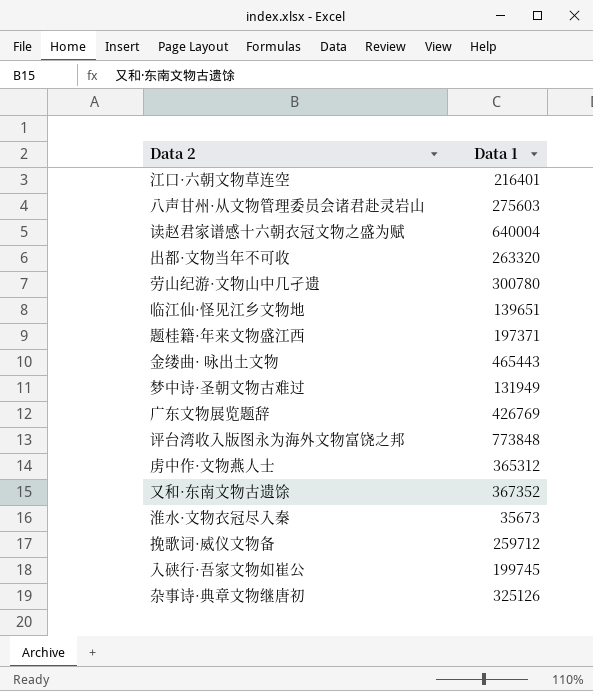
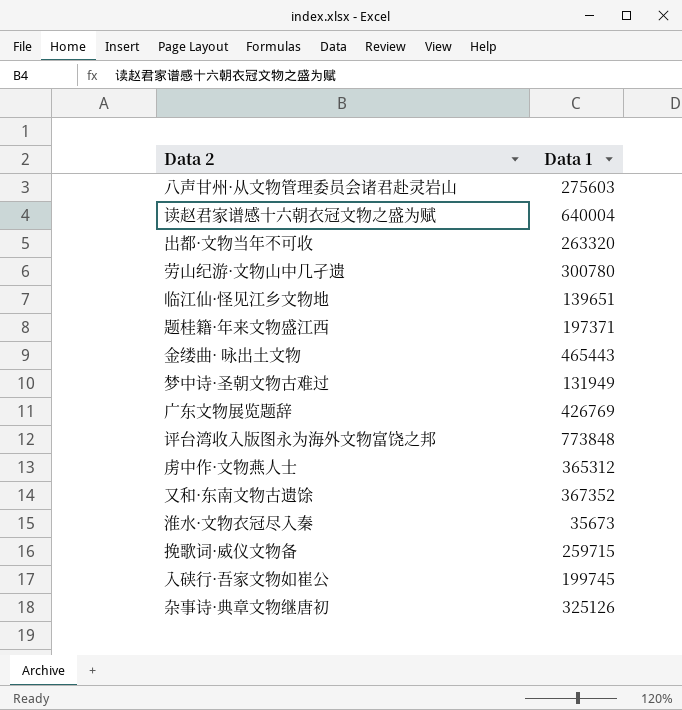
row 江口·六朝文物草连空: 216401 -> none
挽歌词·威仪文物备 | Data 1: 259712 -> 259715

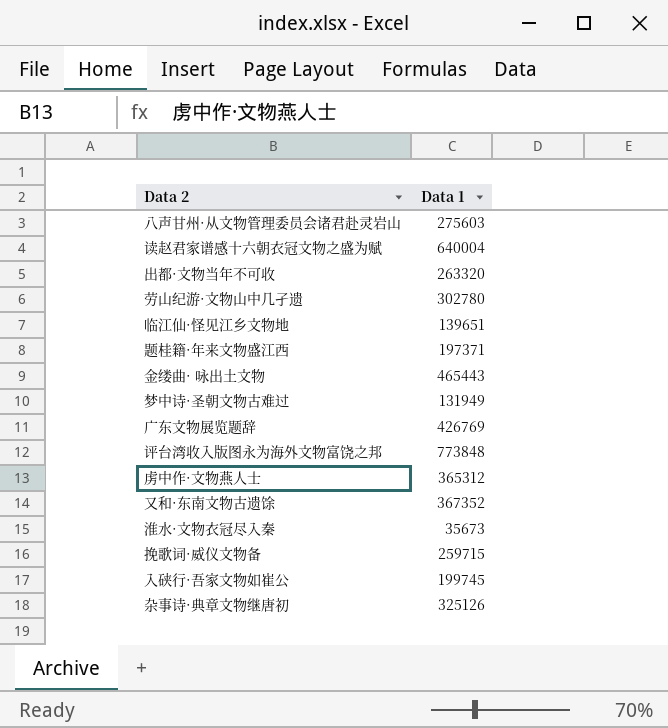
劳山纪游·文物山中几孑遗 | Data 1: 300780 -> 302780

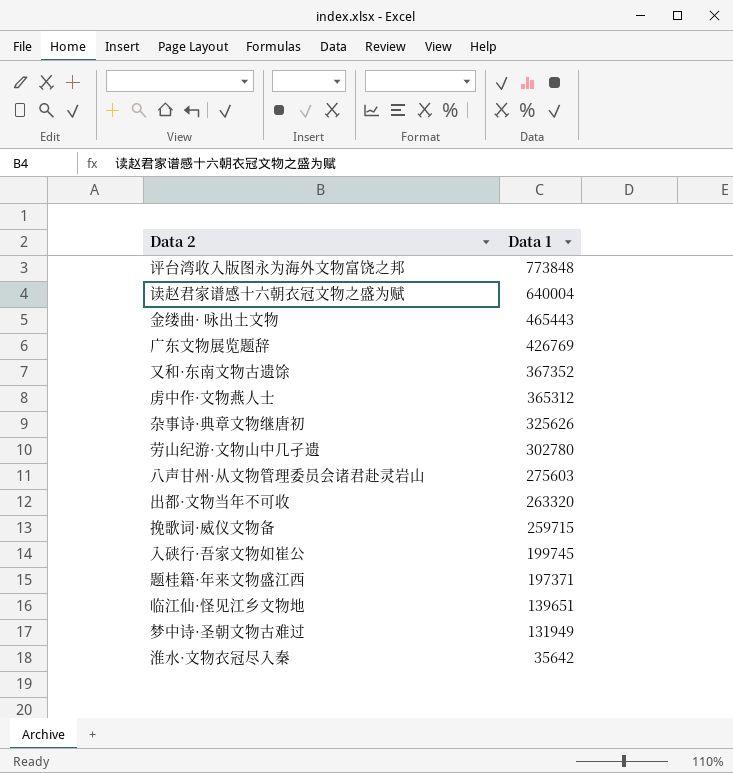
row order: none -> Data 1 descending
杂事诗·典章文物继唐初 | Data 1: 325126 -> 325626
淮水·文物衣冠尽入秦 | Data 1: 35673 -> 35642

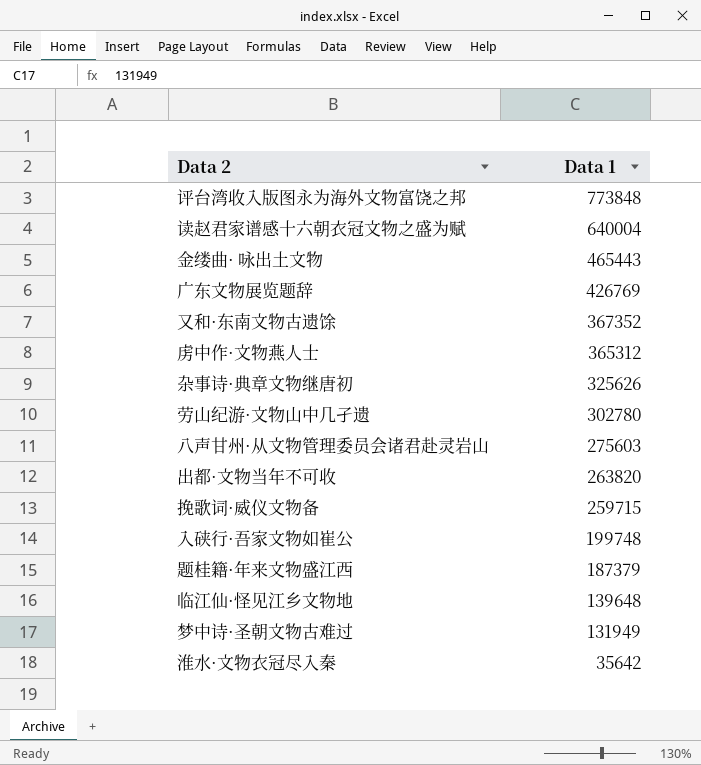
出都·文物当年不可收 | Data 1: 263320 -> 263820
入硖行·吾家文物如崔公 | Data 1: 199745 -> 199748
题桂籍·年来文物盛江西 | Data 1: 197371 -> 187379
临江仙·怪见江乡文物地 | Data 1: 139651 -> 139648

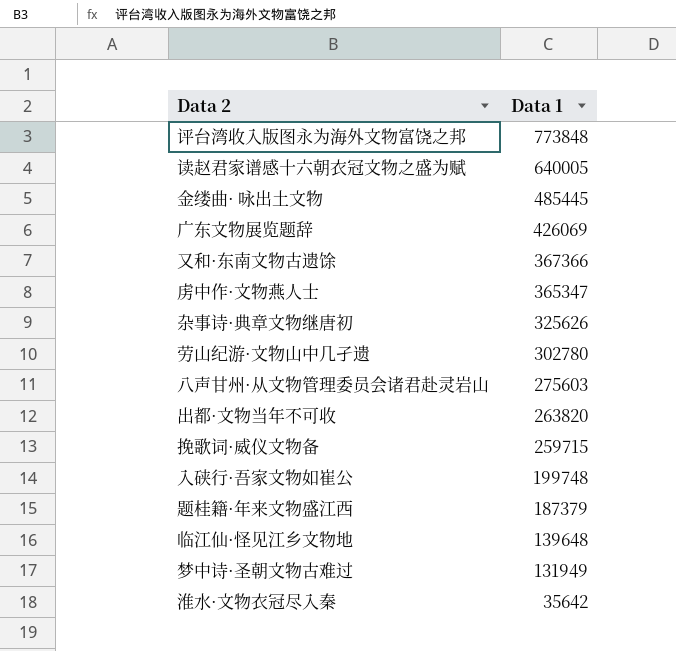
读赵君家谱感十六朝衣冠文物之盛为赋 | Data 1: 640004 -> 640005
金缕曲· 咏出土文物 | Data 1: 465443 -> 485445
广东文物展览题辞 | Data 1: 426769 -> 426069
又和·东南文物古遗馀 | Data 1: 367352 -> 367366
虏中作·文物燕人士 | Data 1: 365312 -> 365347

